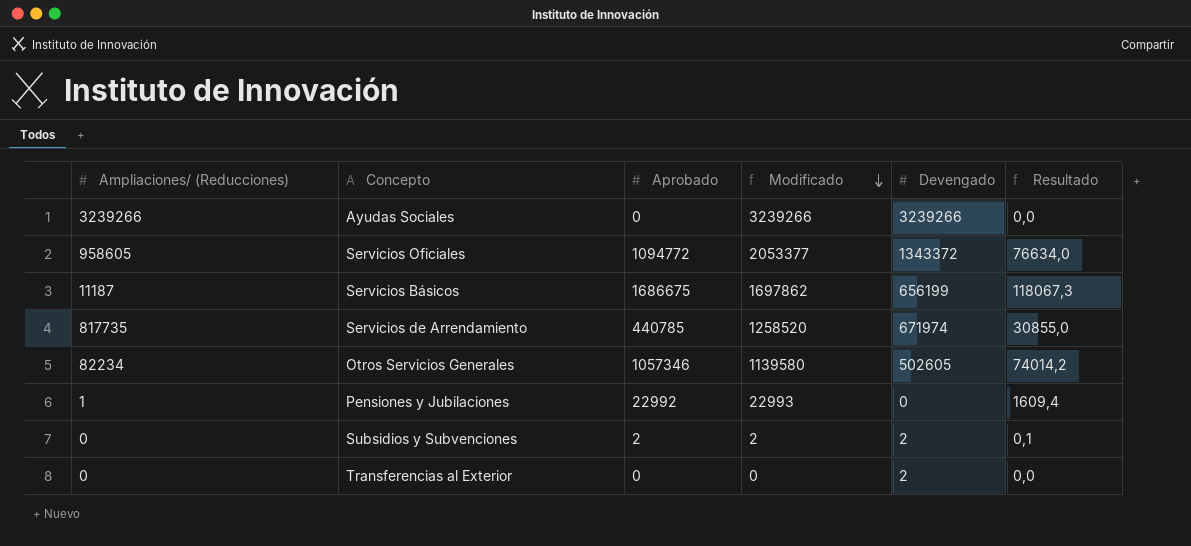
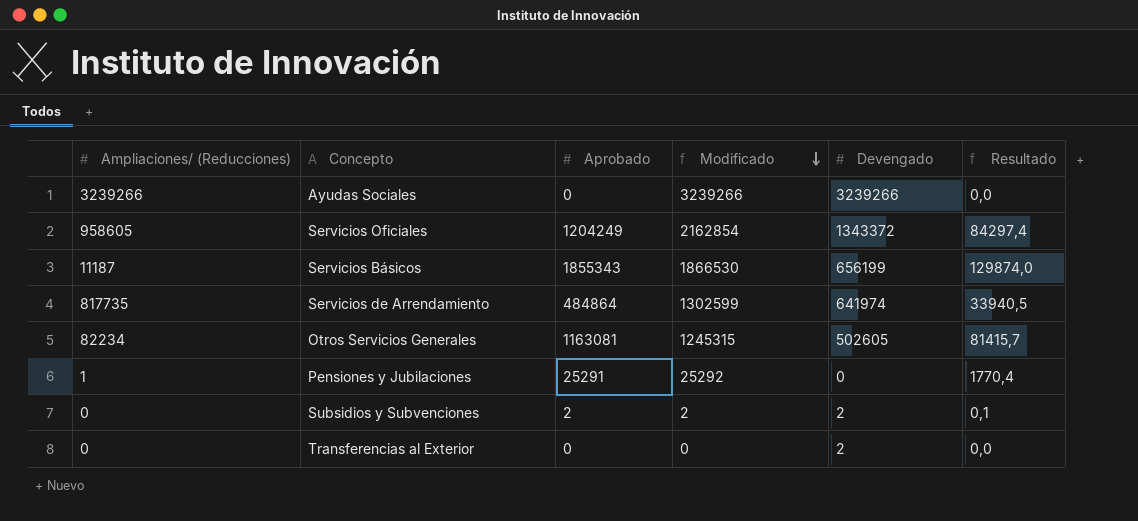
Servicios Oficiales | Aprobado: 1094772 -> 1204249
Servicios Oficiales | Modificado: 2053377 -> 2162854
Servicios Oficiales | Resultado: 76634,0 -> 84297,4
Servicios Básicos | Aprobado: 1686675 -> 1855343
Servicios Básicos | Modificado: 1697862 -> 1866530
Servicios Básicos | Resultado: 118067,3 -> 129874,0
Servicios de Arrendamiento | Aprobado: 440785 -> 484864
Servicios de Arrendamiento | Modificado: 1258520 -> 1302599
Servicios de Arrendamiento | Devengado: 671974 -> 641974
Servicios de Arrendamiento | Resultado: 30855,0 -> 33940,5
Otros Servicios Generales | Aprobado: 1057346 -> 1163081
Otros Servicios Generales | Modificado: 1139580 -> 1245315
Otros Servicios Generales | Resultado: 74014,2 -> 81415,7
Pensiones y Jubilaciones | Aprobado: 22992 -> 25291
Pensiones y Jubilaciones | Modificado: 22993 -> 25292
Pensiones y Jubilaciones | Resultado: 1609,4 -> 1770,4

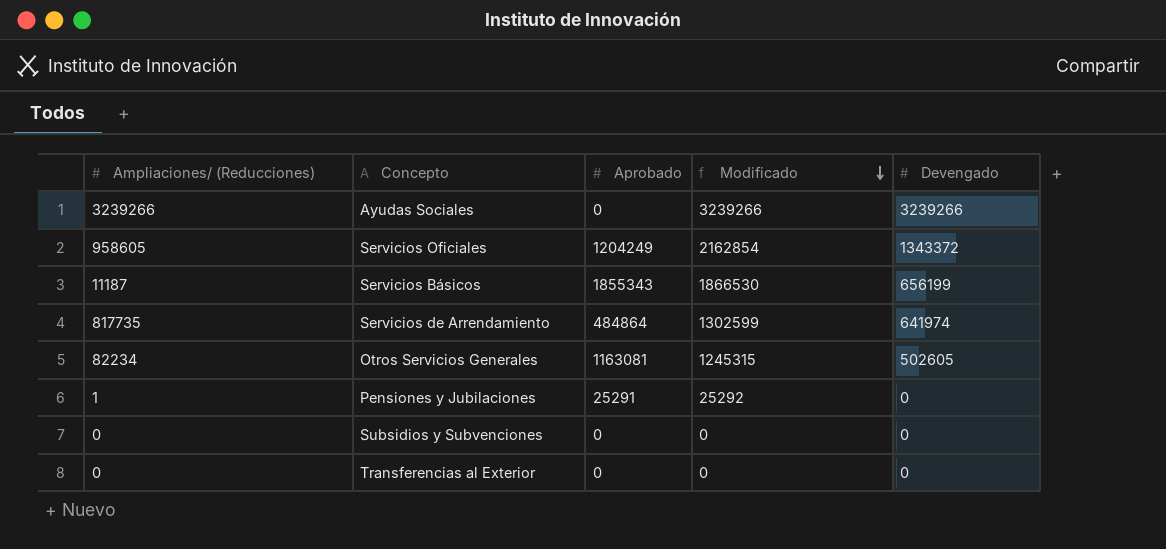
column Resultado | formula: [Aprobado] * 0,07 -> none
Subsidios y Subvenciones | Aprobado: 2 -> 0
Subsidios y Subvenciones | Modificado: 2 -> 0
Subsidios y Subvenciones | Devengado: 2 -> 0
Transferencias al Exterior | Devengado: 2 -> 0

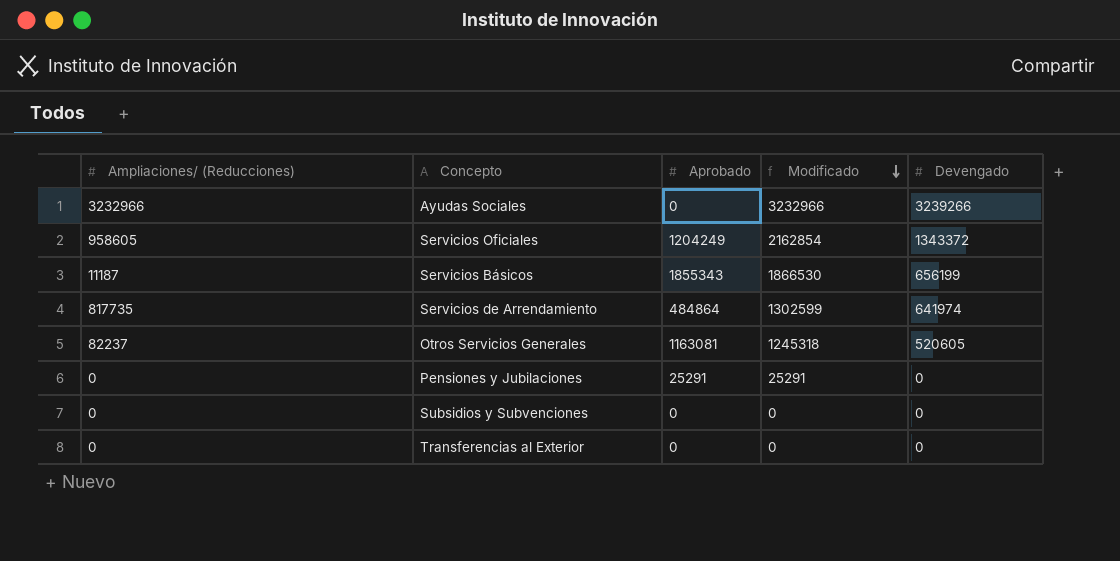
Ayudas Sociales | Ampliaciones/ (Reducciones): 3239266 -> 3232966
Ayudas Sociales | Modificado: 3239266 -> 3232966
Otros Servicios Generales | Ampliaciones/ (Reducciones): 82234 -> 82237
Otros Servicios Generales | Modificado: 1245315 -> 1245318
Otros Servicios Generales | Devengado: 502605 -> 520605
Pensiones y Jubilaciones | Ampliaciones/ (Reducciones): 1 -> 0
Pensiones y Jubilaciones | Modificado: 25292 -> 25291

